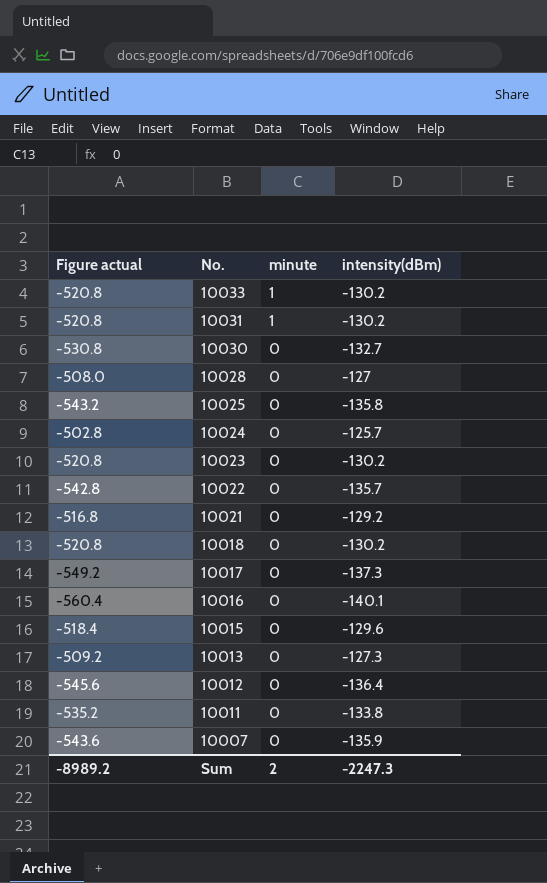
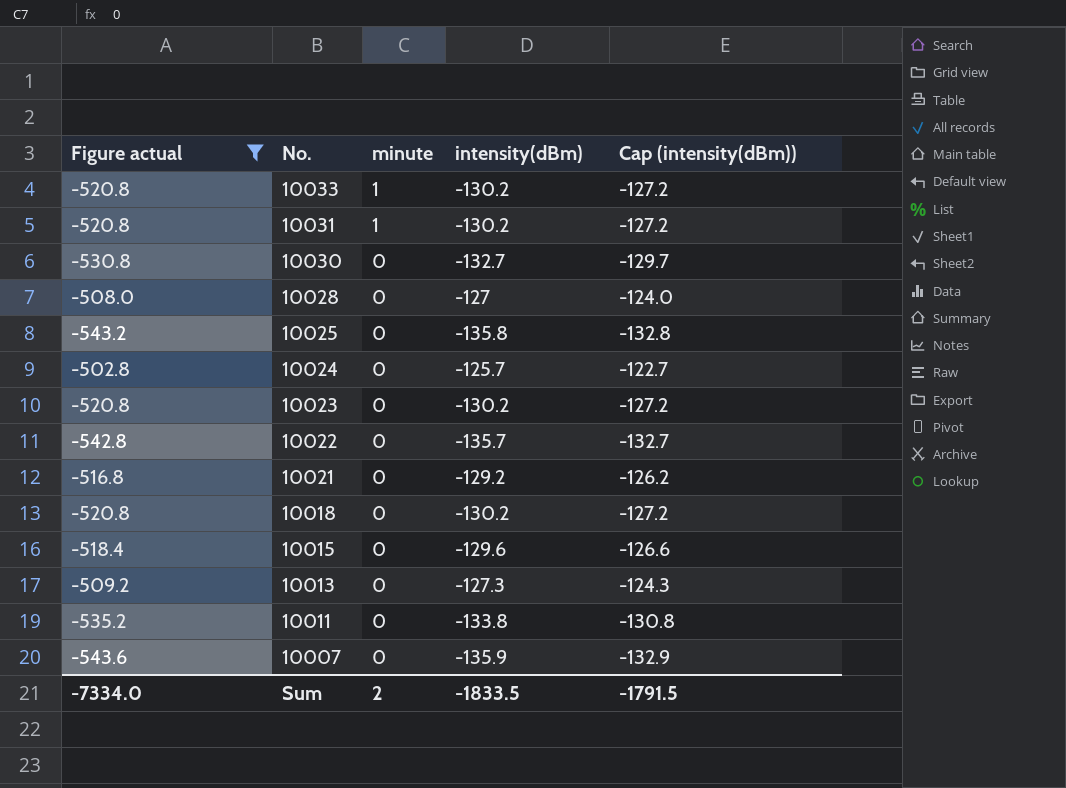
filter: none -> Figure actual >= -543.6
column Cap (intensity(dBm)) | formula: none -> [intensity(dBm)] + 3
Sum | Figure actual: -8989.2 -> -7334.0
Sum | intensity(dBm): -2247.3 -> -1833.5

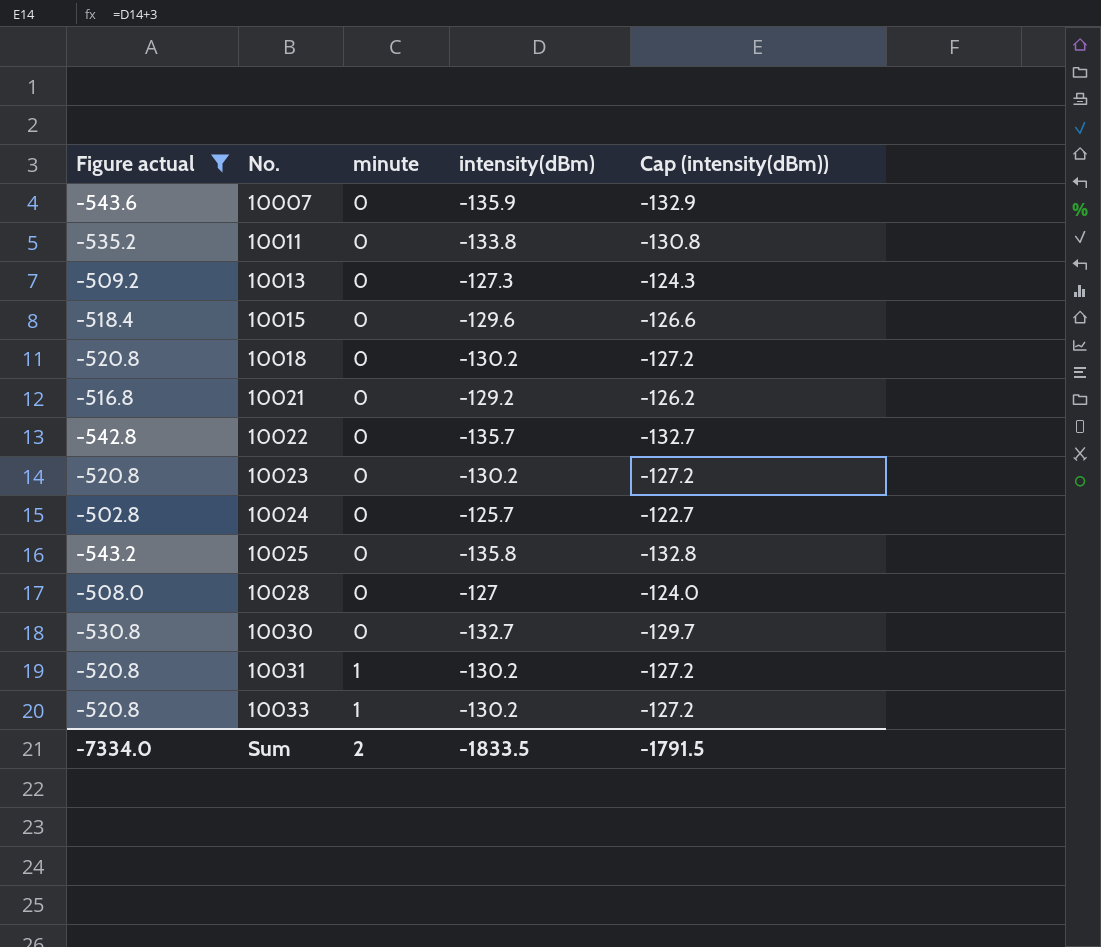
row order: No. descending -> No. ascending

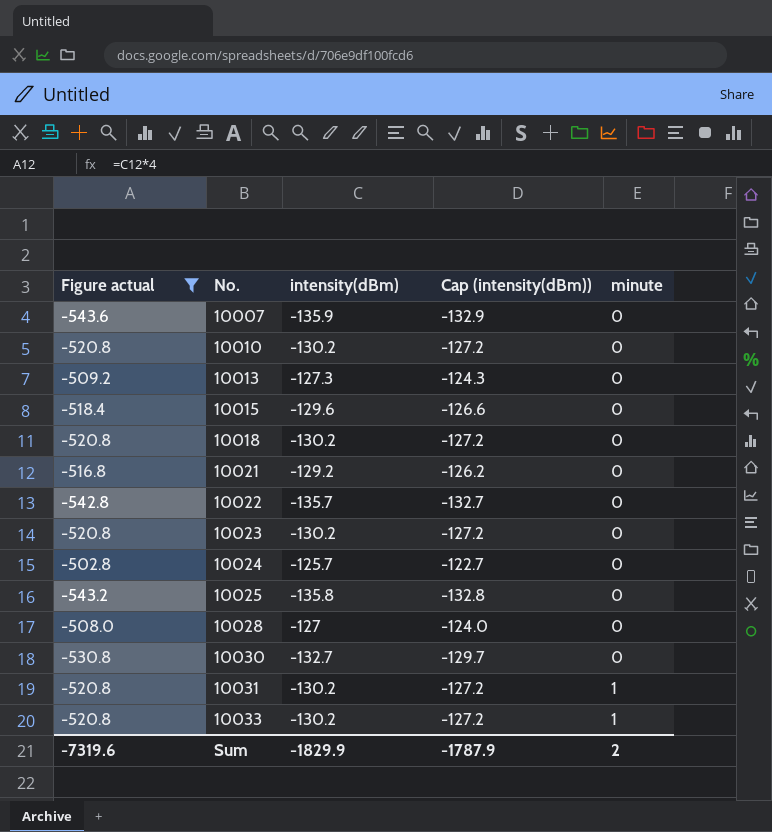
column minute | position: 3 -> 5
row 10011: -535.2 | 0 | -133.8 | -130.8 -> none
row 10010: none -> -520.8 | -130.2 | -127.2 | 0
Sum | Figure actual: -7334.0 -> -7319.6
Sum | intensity(dBm): -1833.5 -> -1829.9
Sum | Cap (intensity(dBm)): -1791.5 -> -1787.9

